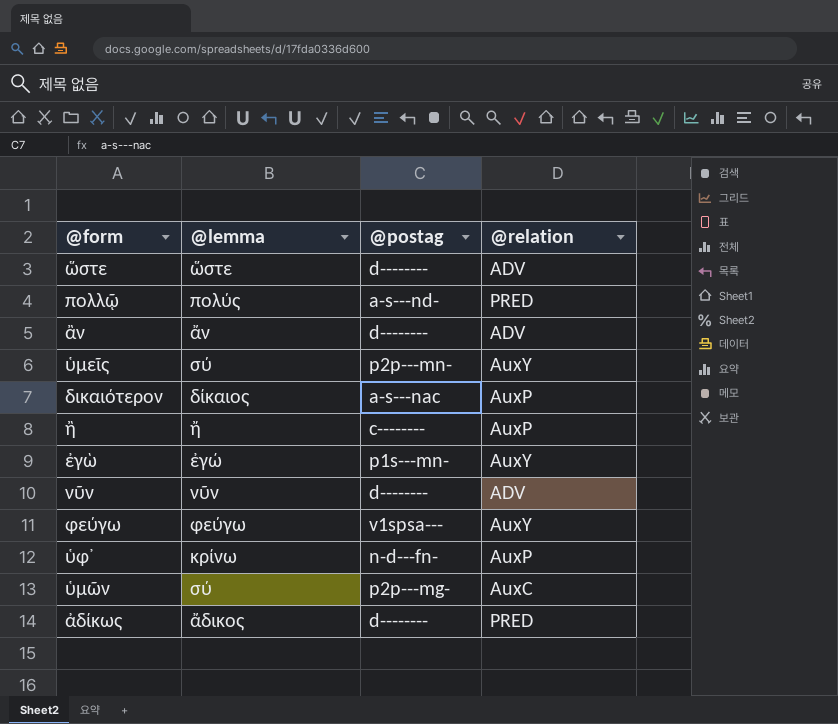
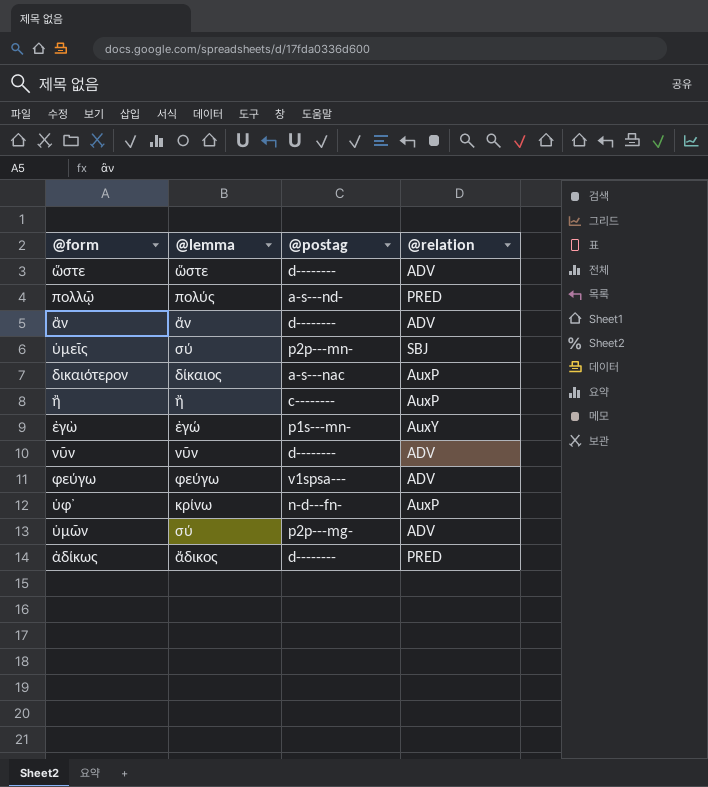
ὑμεῖς | @relation: AuxY -> SBJ
φεύγω | @relation: AuxY -> ADV
ὑμῶν | @relation: AuxC -> ADV

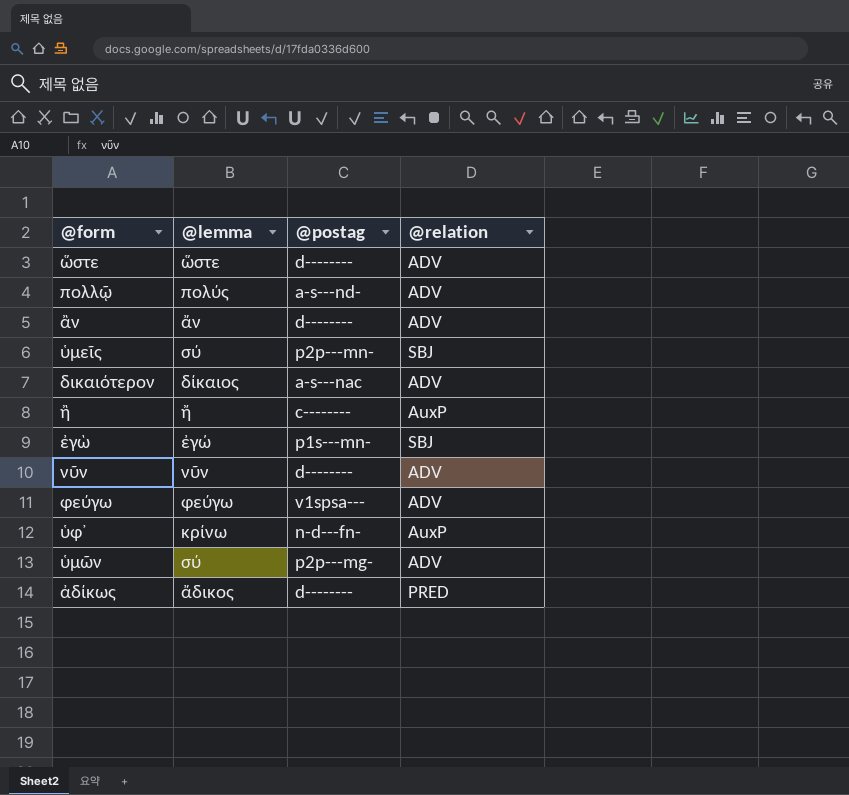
πολλῷ | @relation: PRED -> ADV
δικαιότερον | @relation: AuxP -> ADV
ἐγὼ | @relation: AuxY -> SBJ

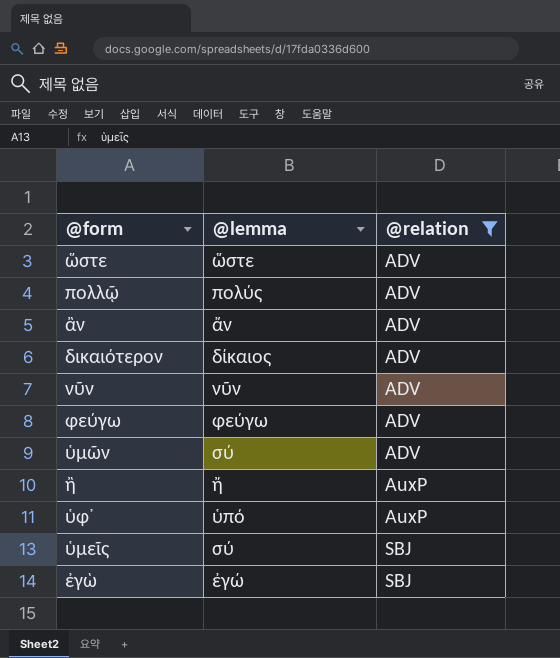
filter: none -> @relation != PRED
row order: none -> @relation ascending
column @postag | position: 3 -> none
ὑφ᾽ | @lemma: κρίνω -> ὑπό

